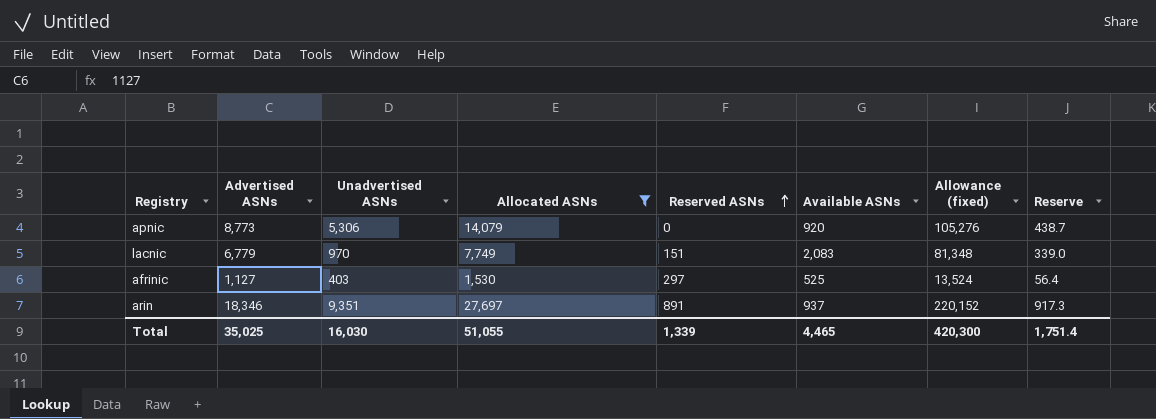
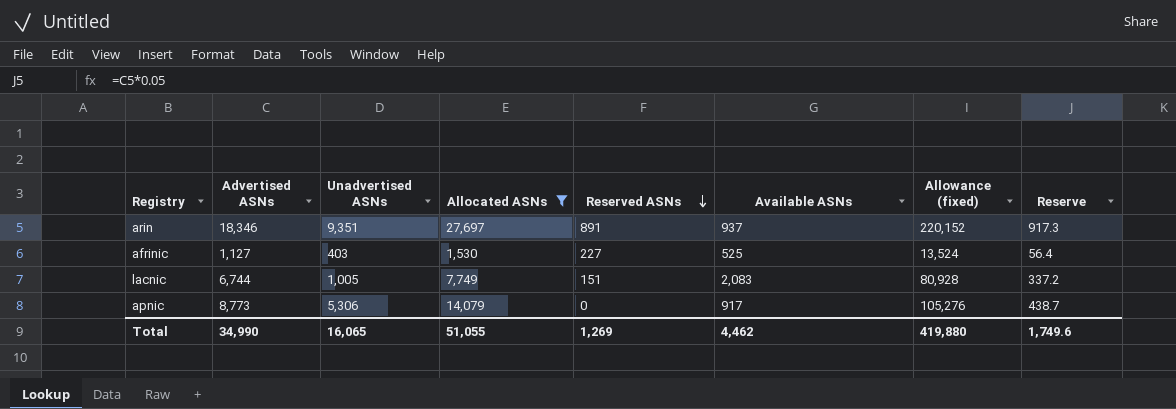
row order: Reserved ASNs ascending -> Reserved ASNs descending
afrinic | Reserved ASNs: 297 -> 227
lacnic | Advertised ASNs: 6,779 -> 6,744
lacnic | Unadvertised ASNs: 970 -> 1,005
lacnic | Allowance (fixed): 81,348 -> 80,928
lacnic | Reserve: 339.0 -> 337.2
apnic | Available ASNs: 920 -> 917
Total | Advertised ASNs: 35,025 -> 34,990
Total | Unadvertised ASNs: 16,030 -> 16,065
Total | Reserved ASNs: 1,339 -> 1,269
Total | Available ASNs: 4,465 -> 4,462
Total | Allowance (fixed): 420,300 -> 419,880
Total | Reserve: 1,751.4 -> 1,749.6

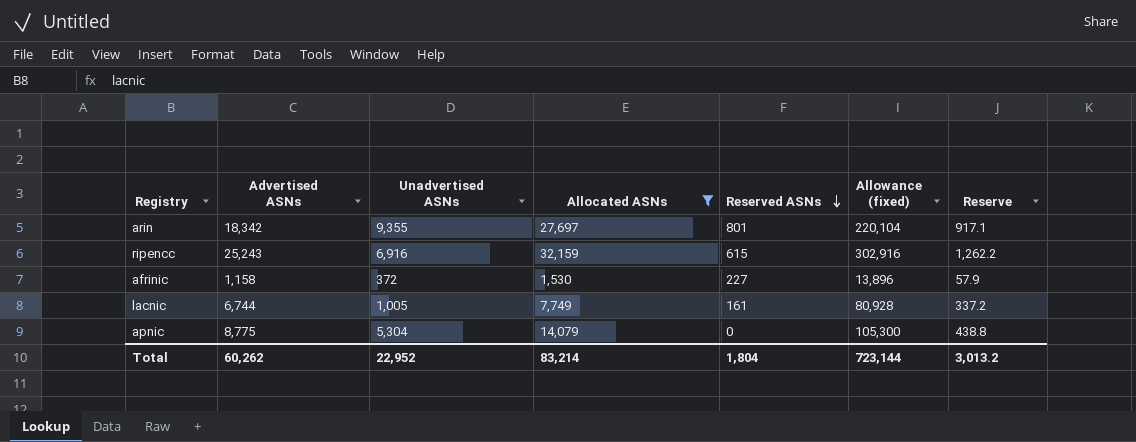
column Available ASNs | position: 6 -> none
arin | Advertised ASNs: 18,346 -> 18,342
arin | Unadvertised ASNs: 9,351 -> 9,355
arin | Reserved ASNs: 891 -> 801
arin | Allowance (fixed): 220,152 -> 220,104
arin | Reserve: 917.3 -> 917.1
row ripencc: none -> 25,243 | 6,916 | 32,159 | 615 | 302,916 | 1,262.2
afrinic | Advertised ASNs: 1,127 -> 1,158
afrinic | Unadvertised ASNs: 403 -> 372
afrinic | Allowance (fixed): 13,524 -> 13,896
afrinic | Reserve: 56.4 -> 57.9
lacnic | Reserved ASNs: 151 -> 161
apnic | Advertised ASNs: 8,773 -> 8,775
apnic | Unadvertised ASNs: 5,306 -> 5,304
apnic | Allowance (fixed): 105,276 -> 105,300
apnic | Reserve: 438.7 -> 438.8
Total | Advertised ASNs: 34,990 -> 60,262
Total | Unadvertised ASNs: 16,065 -> 22,952
Total | Allocated ASNs: 51,055 -> 83,214
Total | Reserved ASNs: 1,269 -> 1,804
Total | Allowance (fixed): 419,880 -> 723,144
Total | Reserve: 1,749.6 -> 3,013.2

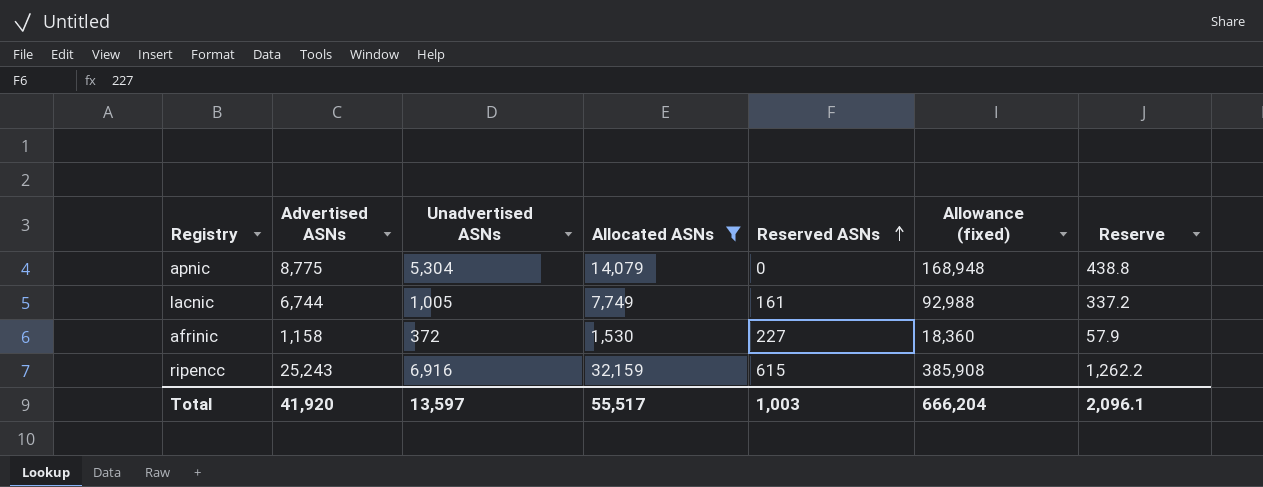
row order: Reserved ASNs descending -> Reserved ASNs ascending
column Allowance (fixed) | formula: [Advertised ASNs] * 12 -> [Allocated ASNs] * 12
row arin: 18,342 | 9,355 | 27,697 | 801 | 220,104 | 917.1 -> none
Total | Advertised ASNs: 60,262 -> 41,920
Total | Unadvertised ASNs: 22,952 -> 13,597
Total | Allocated ASNs: 83,214 -> 55,517
Total | Reserved ASNs: 1,804 -> 1,003
Total | Allowance (fixed): 723,144 -> 666,204
Total | Reserve: 3,013.2 -> 2,096.1

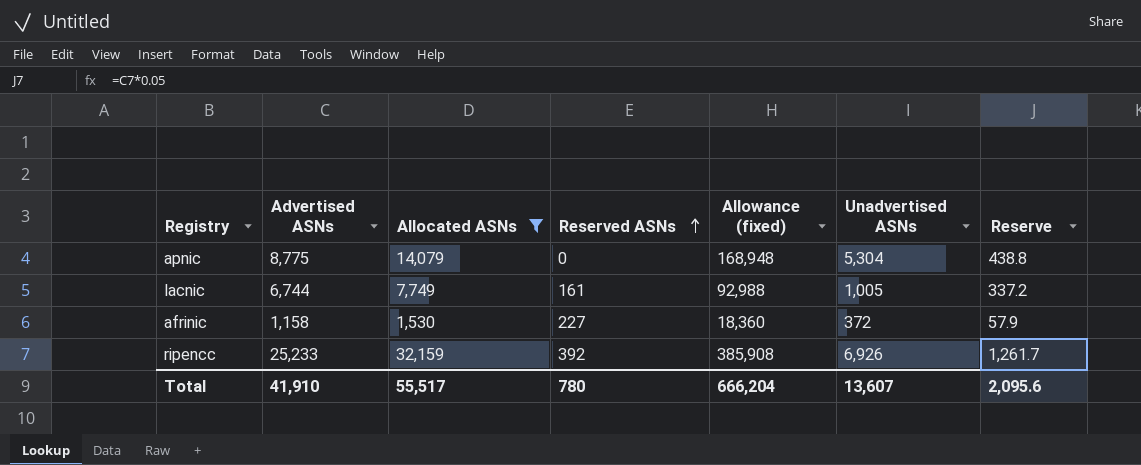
column Unadvertised ASNs | position: 3 -> 6
ripencc | Advertised ASNs: 25,243 -> 25,233
ripencc | Reserved ASNs: 615 -> 392
ripencc | Unadvertised ASNs: 6,916 -> 6,926
ripencc | Reserve: 1,262.2 -> 1,261.7
Total | Advertised ASNs: 41,920 -> 41,910
Total | Reserved ASNs: 1,003 -> 780
Total | Unadvertised ASNs: 13,597 -> 13,607
Total | Reserve: 2,096.1 -> 2,095.6

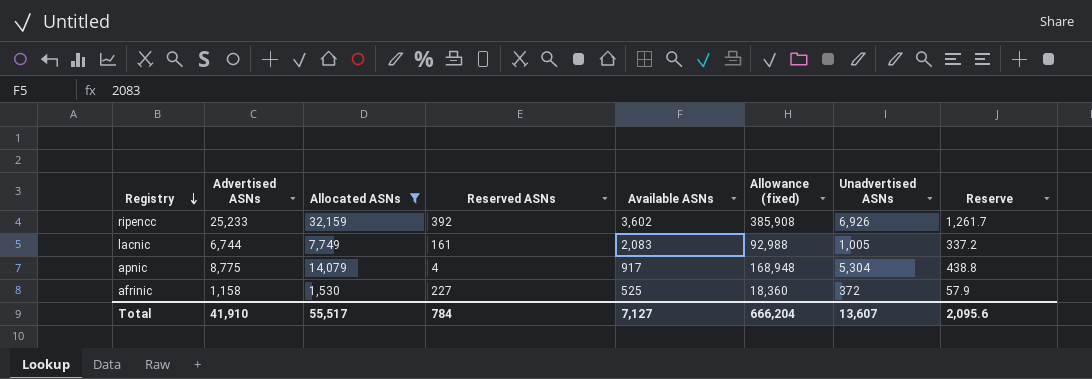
row order: Reserved ASNs ascending -> Registry descending
column Available ASNs | position: none -> 5
apnic | Reserved ASNs: 0 -> 4
Total | Reserved ASNs: 780 -> 784

